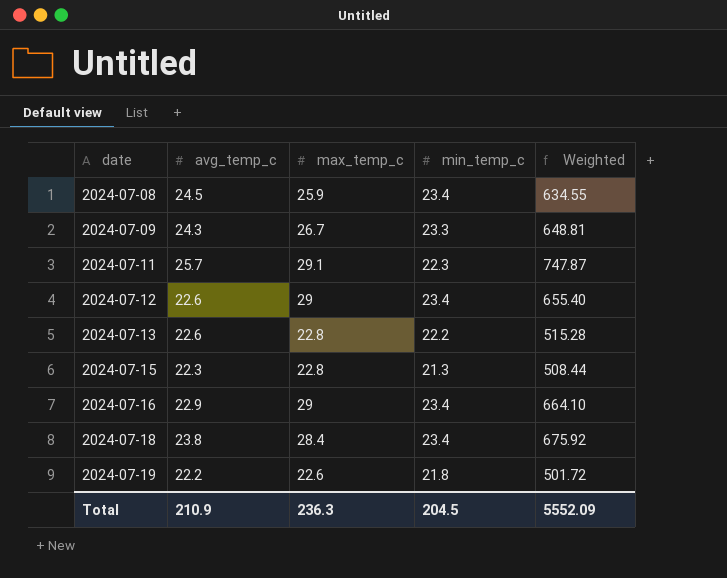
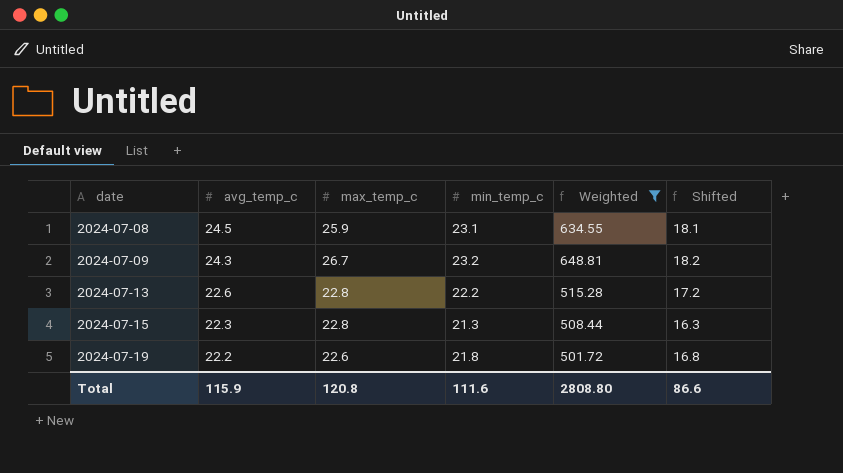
filter: none -> Weighted <= 648.81
column Shifted | formula: none -> [min_temp_c] - 5
2024-07-08 | min_temp_c: 23.4 -> 23.1
2024-07-09 | min_temp_c: 23.3 -> 23.2
Total | avg_temp_c: 210.9 -> 115.9
Total | max_temp_c: 236.3 -> 120.8
Total | min_temp_c: 204.5 -> 111.6
Total | Weighted: 5552.09 -> 2808.80

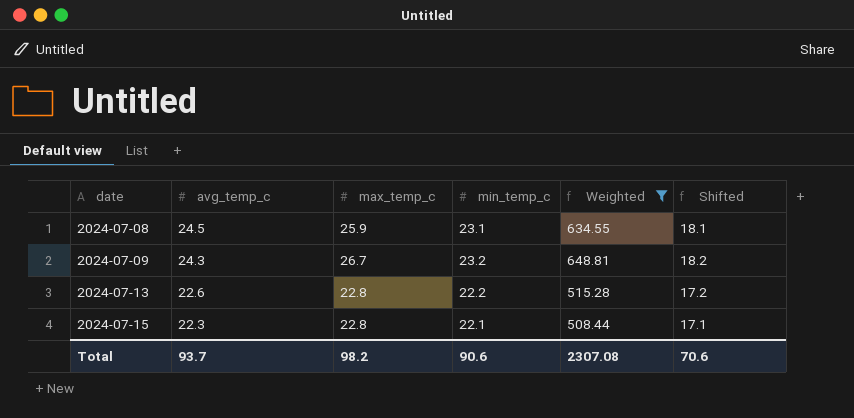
row 2024-07-19: 22.2 | 22.6 | 21.8 | 501.72 | 16.8 -> none
2024-07-15 | min_temp_c: 21.3 -> 22.1
2024-07-15 | Shifted: 16.3 -> 17.1
Total | avg_temp_c: 115.9 -> 93.7
Total | max_temp_c: 120.8 -> 98.2
Total | min_temp_c: 111.6 -> 90.6
Total | Weighted: 2808.80 -> 2307.08
Total | Shifted: 86.6 -> 70.6

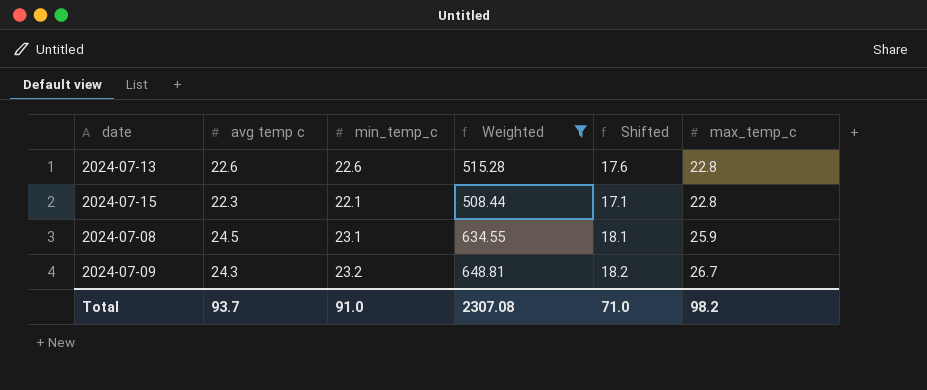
row order: date ascending -> max_temp_c ascending
column name: avg_temp_c -> avg temp c
column max_temp_c | position: 3 -> 6
2024-07-13 | min_temp_c: 22.2 -> 22.6
2024-07-13 | Shifted: 17.2 -> 17.6
Total | min_temp_c: 90.6 -> 91.0
Total | Shifted: 70.6 -> 71.0

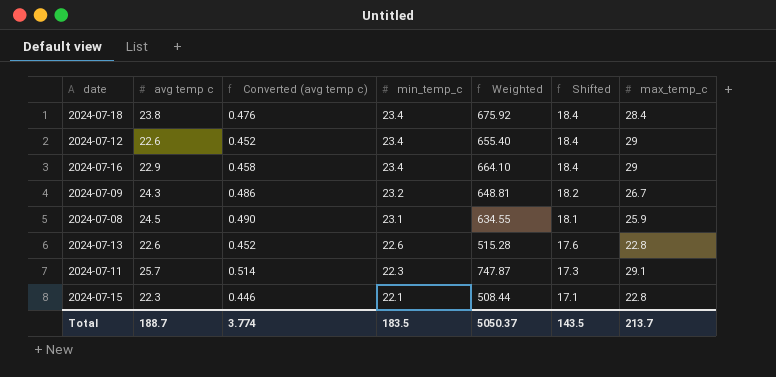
filter: Weighted <= 648.81 -> none
row order: max_temp_c ascending -> min_temp_c descending
column Converted (avg temp c) | formula: none -> [avg temp c] * 0.02
Total | avg temp c: 93.7 -> 188.7
Total | min_temp_c: 91.0 -> 183.5
Total | Weighted: 2307.08 -> 5050.37
Total | Shifted: 71.0 -> 143.5
Total | max_temp_c: 98.2 -> 213.7

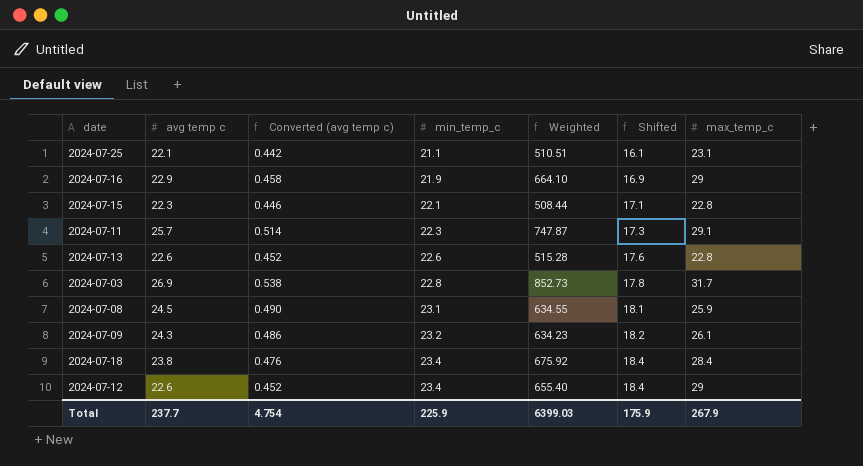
row order: min_temp_c descending -> min_temp_c ascending
row 2024-07-25: none -> 22.1 | 0.442 | 21.1 | 510.51 | 16.1 | 23.1
2024-07-16 | min_temp_c: 23.4 -> 21.9
2024-07-16 | Shifted: 18.4 -> 16.9
row 2024-07-03: none -> 26.9 | 0.538 | 22.8 | 852.73 | 17.8 | 31.7
2024-07-09 | Weighted: 648.81 -> 634.23
2024-07-09 | max_temp_c: 26.7 -> 26.1
Total | avg temp c: 188.7 -> 237.7
Total | Converted (avg temp c): 3.774 -> 4.754
Total | min_temp_c: 183.5 -> 225.9
Total | Weighted: 5050.37 -> 6399.03
Total | Shifted: 143.5 -> 175.9
Total | max_temp_c: 213.7 -> 267.9

